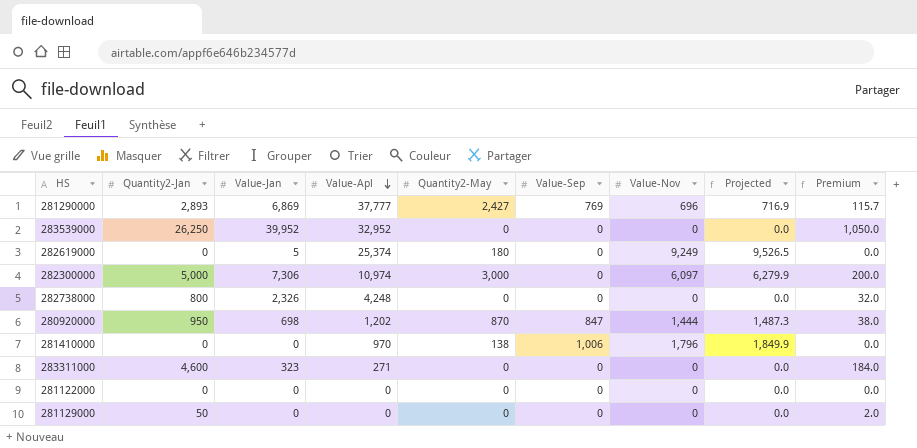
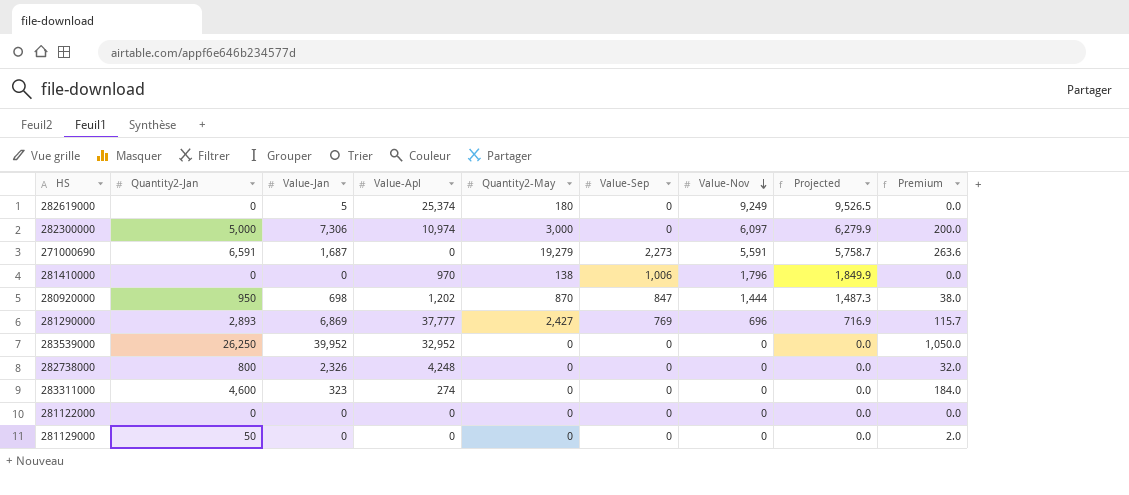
row order: Value-Apl descending -> Value-Nov descending
row 271000690: none -> 6,591 | 1,687 | 0 | 19,279 | 2,273 | 5,591 | 5,758.7 | 263.6
283311000 | Value-Apl: 271 -> 274

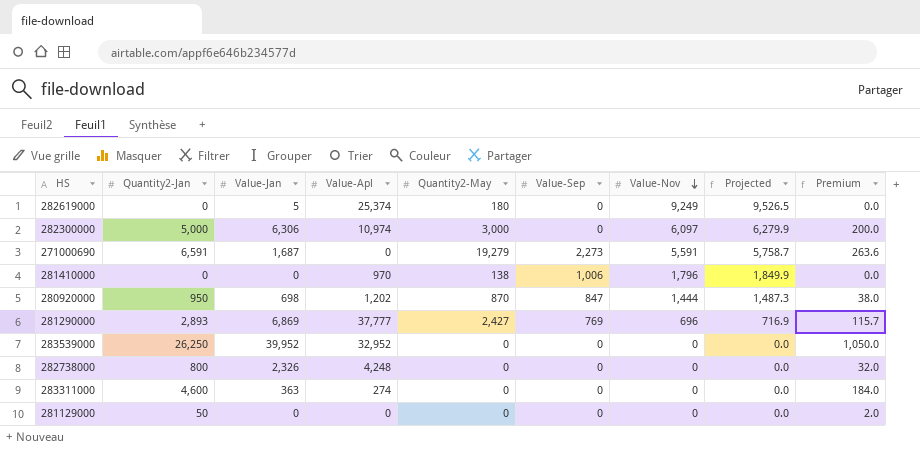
row 281122000: 0 | 0 | 0 | 0 | 0 | 0 | 0.0 | 0.0 -> none
282300000 | Value-Jan: 7,306 -> 6,306
283311000 | Value-Jan: 323 -> 363

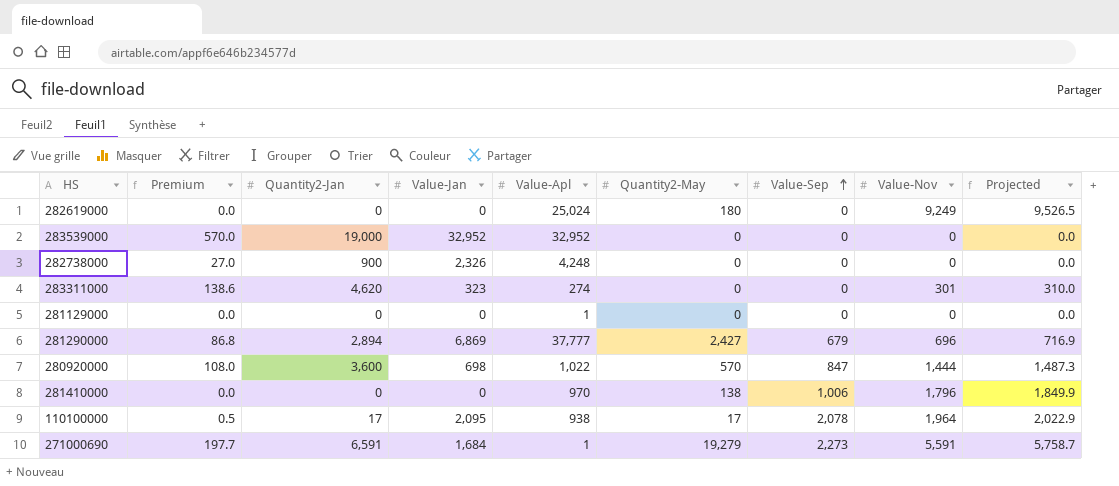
row order: Value-Nov descending -> Value-Sep ascending
column Premium | formula: [Quantity2-Jan] * 0.04 -> [Quantity2-Jan] * 0.03
column Premium | position: 9 -> 2
row 282300000: 5,000 | 6,306 | 10,974 | 3,000 | 0 | 6,097 | 6,279.9 | 200.0 -> none
282619000 | Value-Jan: 5 -> 0
282619000 | Value-Apl: 25,374 -> 25,024
283539000 | Quantity2-Jan: 26,250 -> 19,000
283539000 | Value-Jan: 39,952 -> 32,952
282738000 | Quantity2-Jan: 800 -> 900
283311000 | Quantity2-Jan: 4,600 -> 4,620
283311000 | Value-Jan: 363 -> 323
283311000 | Value-Nov: 0 -> 301
283311000 | Projected: 0.0 -> 310.0
281129000 | Quantity2-Jan: 50 -> 0
281129000 | Value-Apl: 0 -> 1
281290000 | Quantity2-Jan: 2,893 -> 2,894
281290000 | Value-Sep: 769 -> 679
280920000 | Quantity2-Jan: 950 -> 3,600
280920000 | Value-Apl: 1,202 -> 1,022
280920000 | Quantity2-May: 870 -> 570
row 110100000: none -> 0.5 | 17 | 2,095 | 938 | 17 | 2,078 | 1,964 | 2,022.9
271000690 | Value-Jan: 1,687 -> 1,684
271000690 | Value-Apl: 0 -> 1

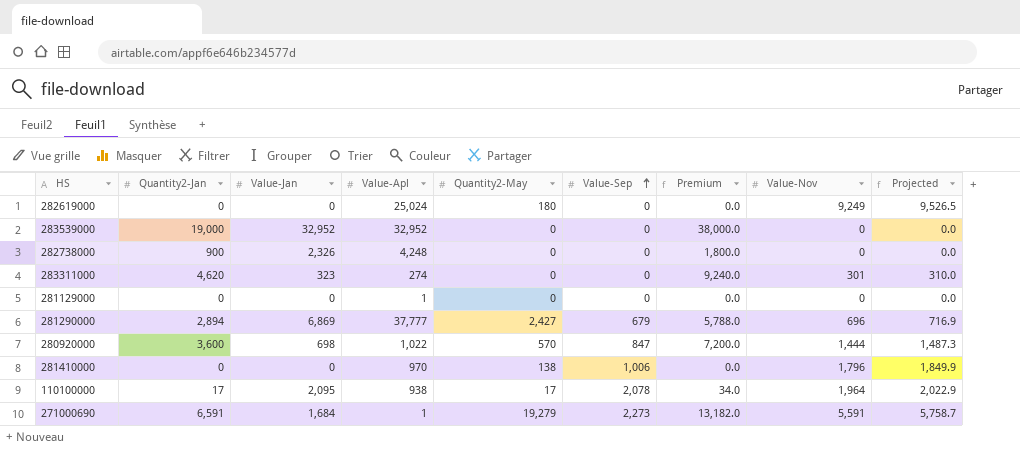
column Premium | formula: [Quantity2-Jan] * 0.03 -> [Quantity2-Jan] * 2
column Premium | position: 2 -> 7

